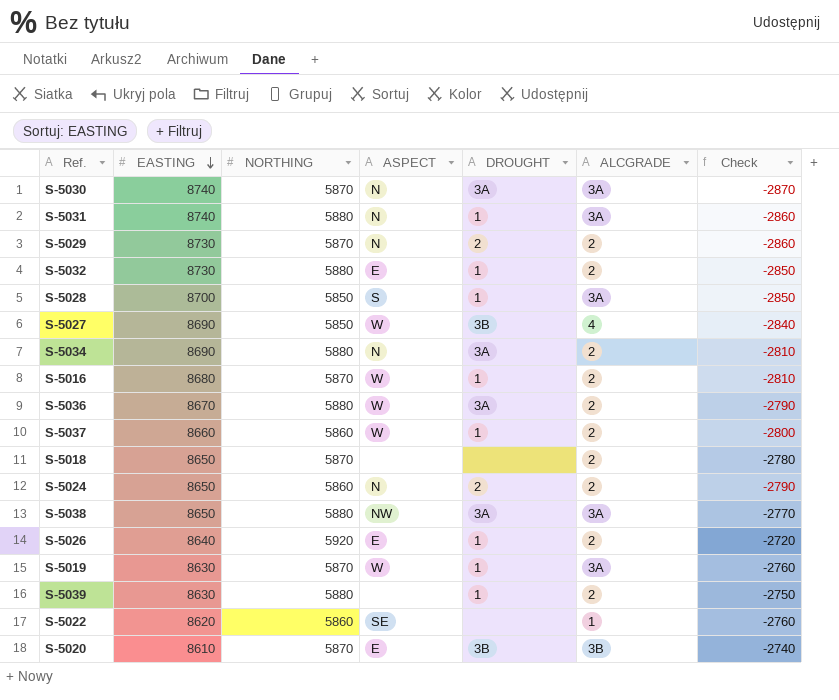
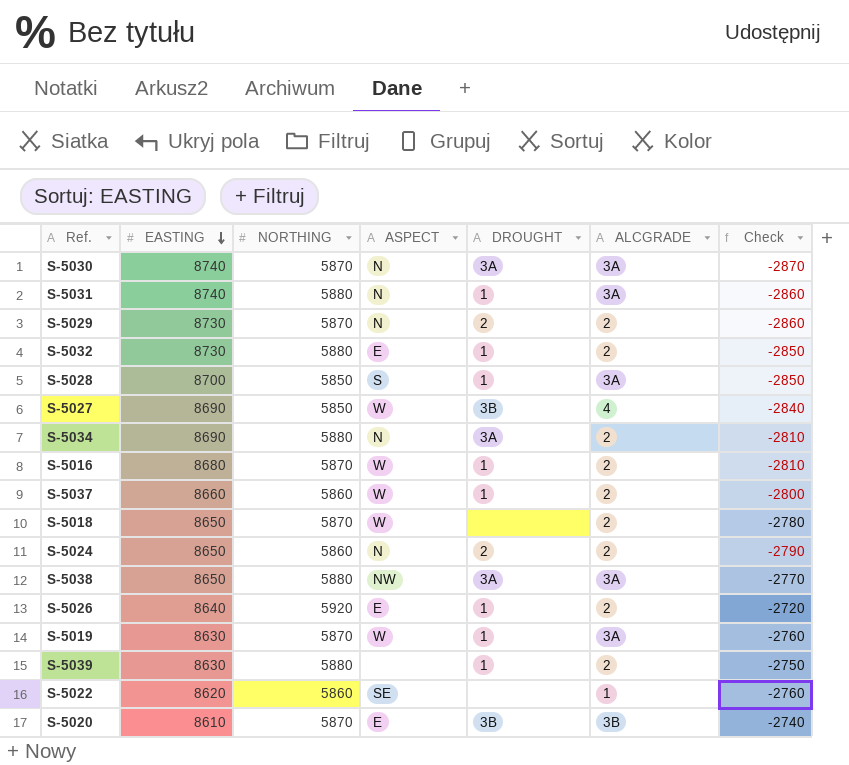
row S-5036: 8670 | 5880 | W | 3A | 2 | -2790 -> none
S-5018 | ASPECT: none -> W

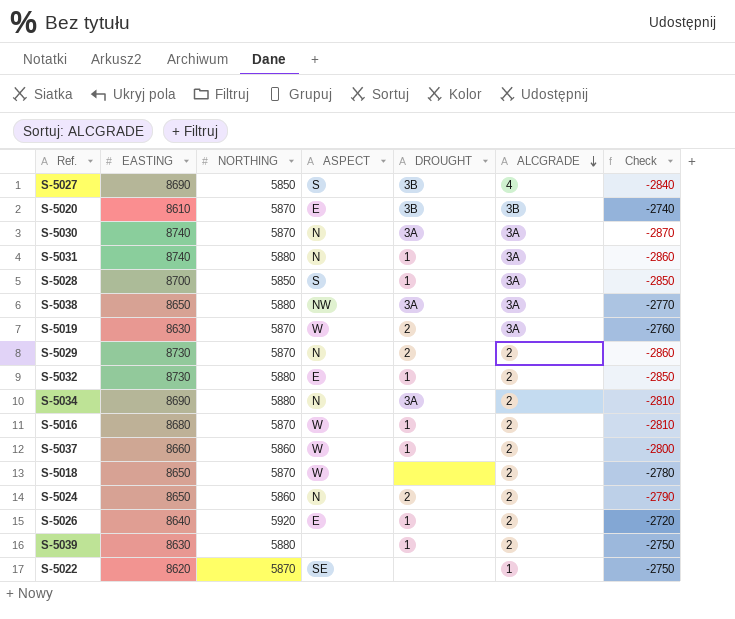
row order: EASTING descending -> ALCGRADE descending
S-5027 | ASPECT: W -> S
S-5019 | DROUGHT: 1 -> 2
S-5022 | NORTHING: 5860 -> 5870
S-5022 | Check: -2760 -> -2750

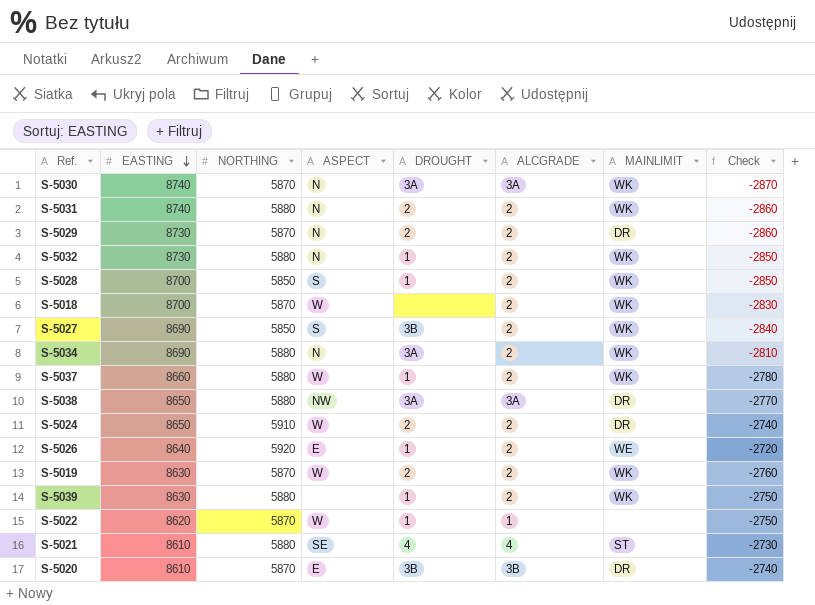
row order: ALCGRADE descending -> EASTING descending
column MAINLIMIT | position: none -> 7
row S-5016: 8680 | 5870 | W | 1 | 2 | -2810 -> none
S-5031 | DROUGHT: 1 -> 2
S-5031 | ALCGRADE: 3A -> 2
S-5032 | ASPECT: E -> N
S-5028 | ALCGRADE: 3A -> 2
S-5018 | EASTING: 8650 -> 8700
S-5018 | Check: -2780 -> -2830
S-5027 | ALCGRADE: 4 -> 2
S-5037 | NORTHING: 5860 -> 5880
S-5037 | Check: -2800 -> -2780
S-5024 | NORTHING: 5860 -> 5910
S-5024 | ASPECT: N -> W
S-5024 | Check: -2790 -> -2740
S-5019 | ALCGRADE: 3A -> 2
S-5022 | ASPECT: SE -> W
S-5022 | DROUGHT: none -> 1
row S-5021: none -> 8610 | 5880 | SE | 4 | 4 | ST | -2730

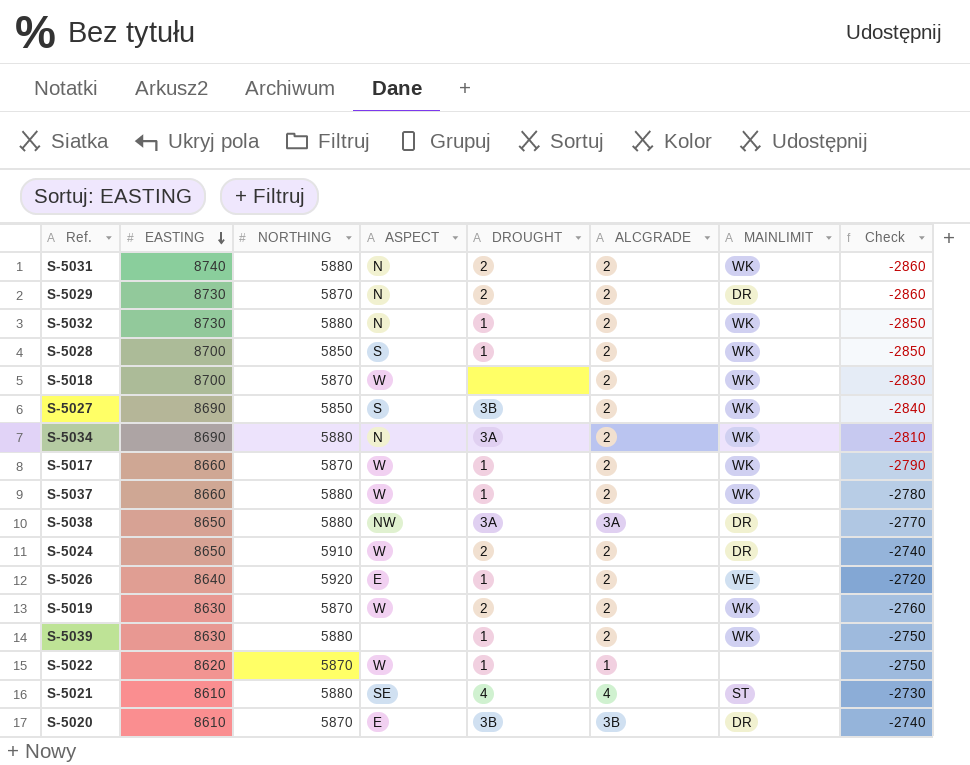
row S-5030: 8740 | 5870 | N | 3A | 3A | WK | -2870 -> none
row S-5017: none -> 8660 | 5870 | W | 1 | 2 | WK | -2790

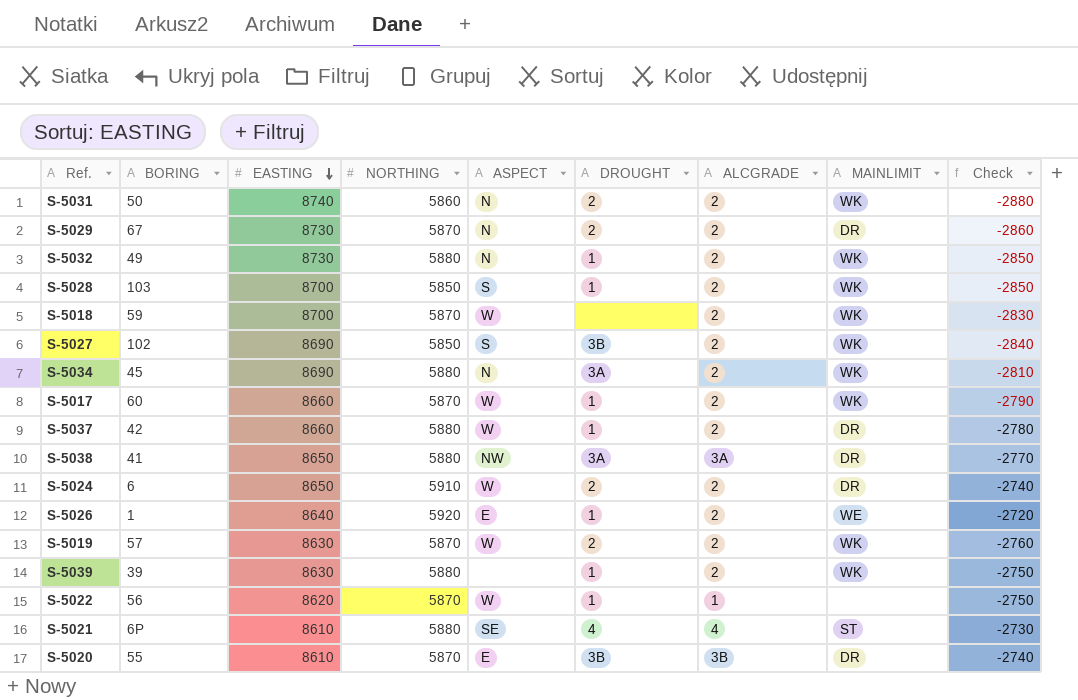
column BORING | position: none -> 2
S-5031 | NORTHING: 5880 -> 5860
S-5031 | Check: -2860 -> -2880
S-5037 | MAINLIMIT: WK -> DR

